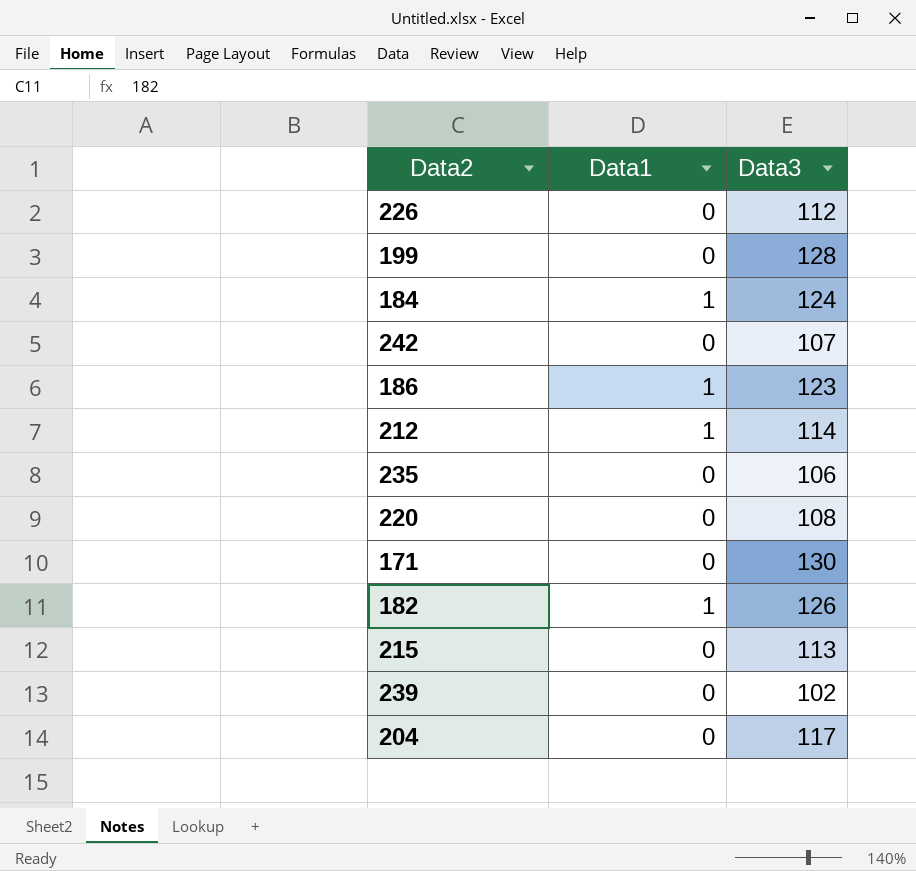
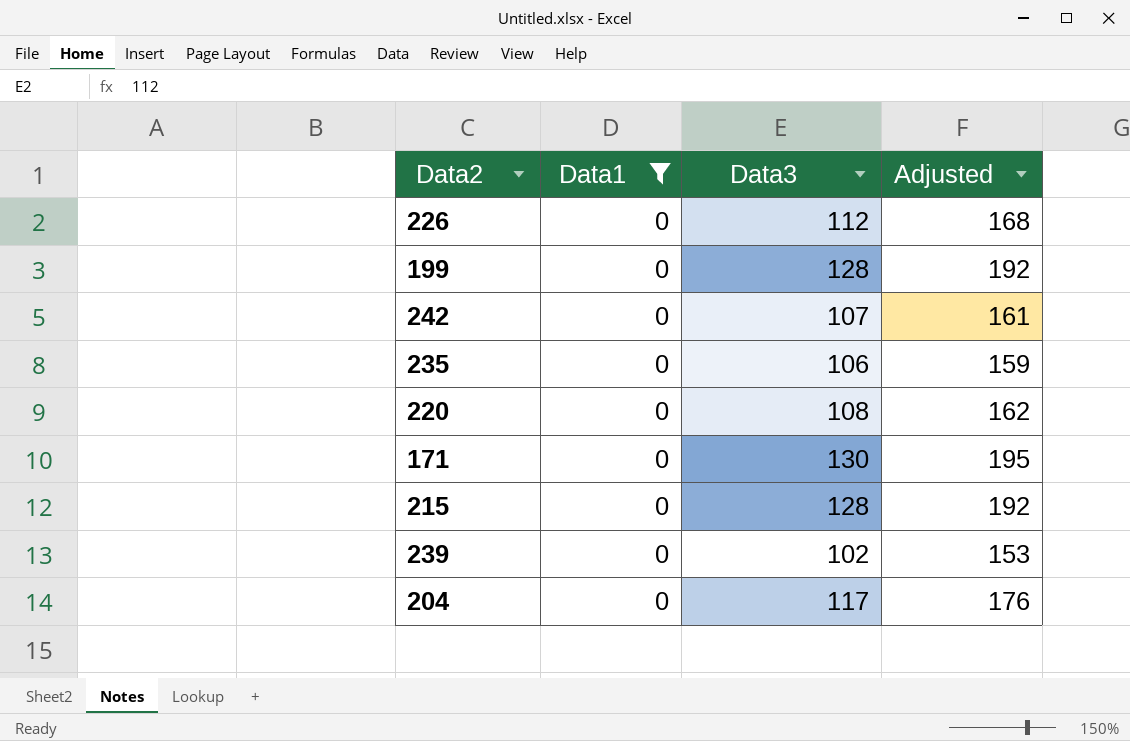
filter: none -> Data1 = 0
column Adjusted | formula: none -> [Data3] * 1.5
215 | Data3: 113 -> 128

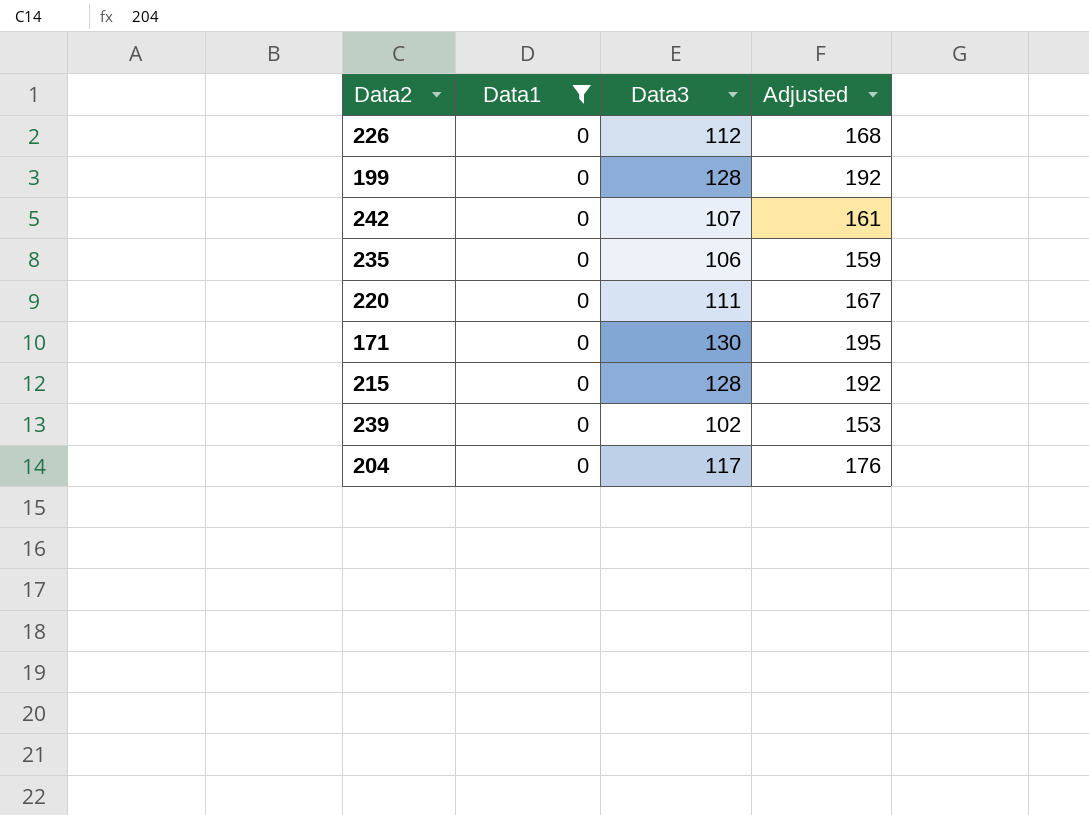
220 | Data3: 108 -> 111
220 | Adjusted: 162 -> 167

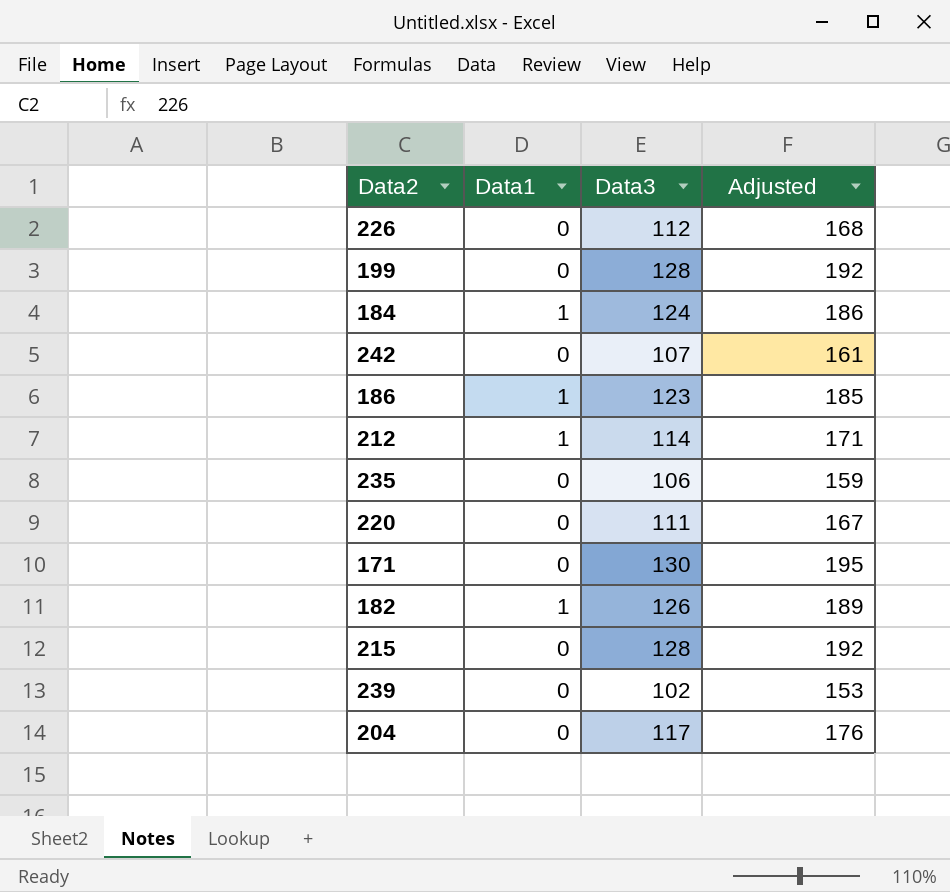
filter: Data1 = 0 -> none

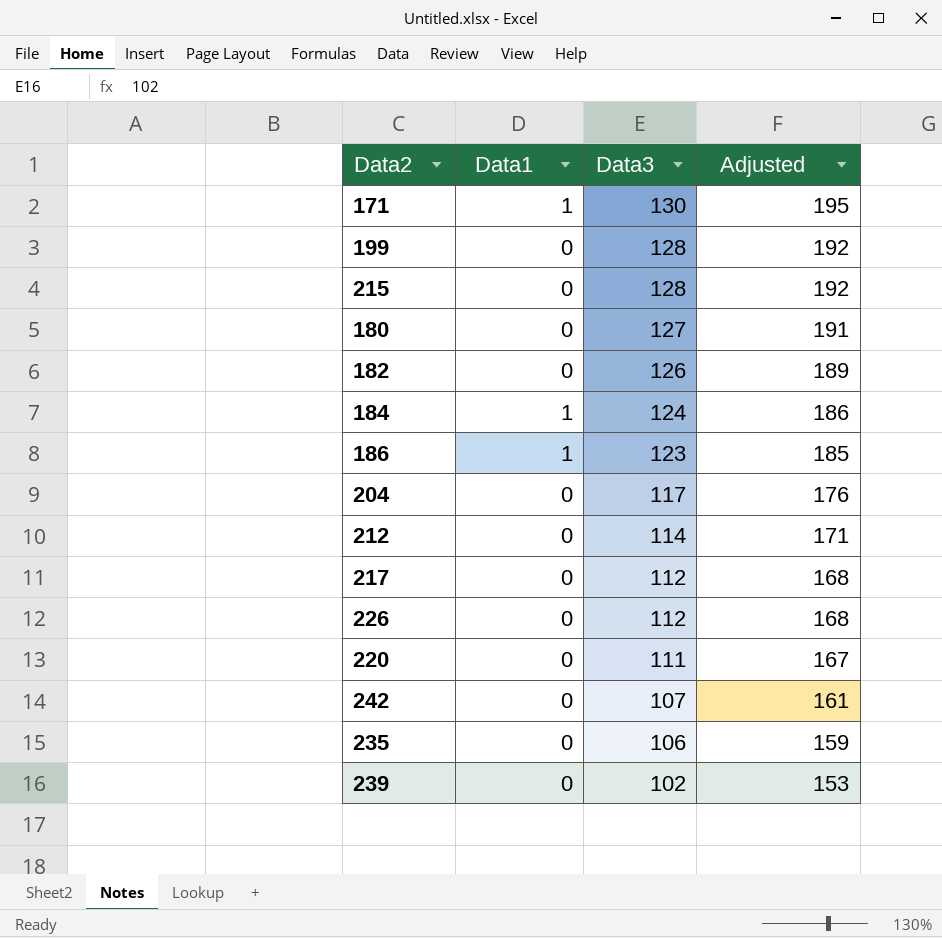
row order: none -> Data3 descending
171 | Data1: 0 -> 1
row 180: none -> 0 | 127 | 191
182 | Data1: 1 -> 0
212 | Data1: 1 -> 0
row 217: none -> 0 | 112 | 168

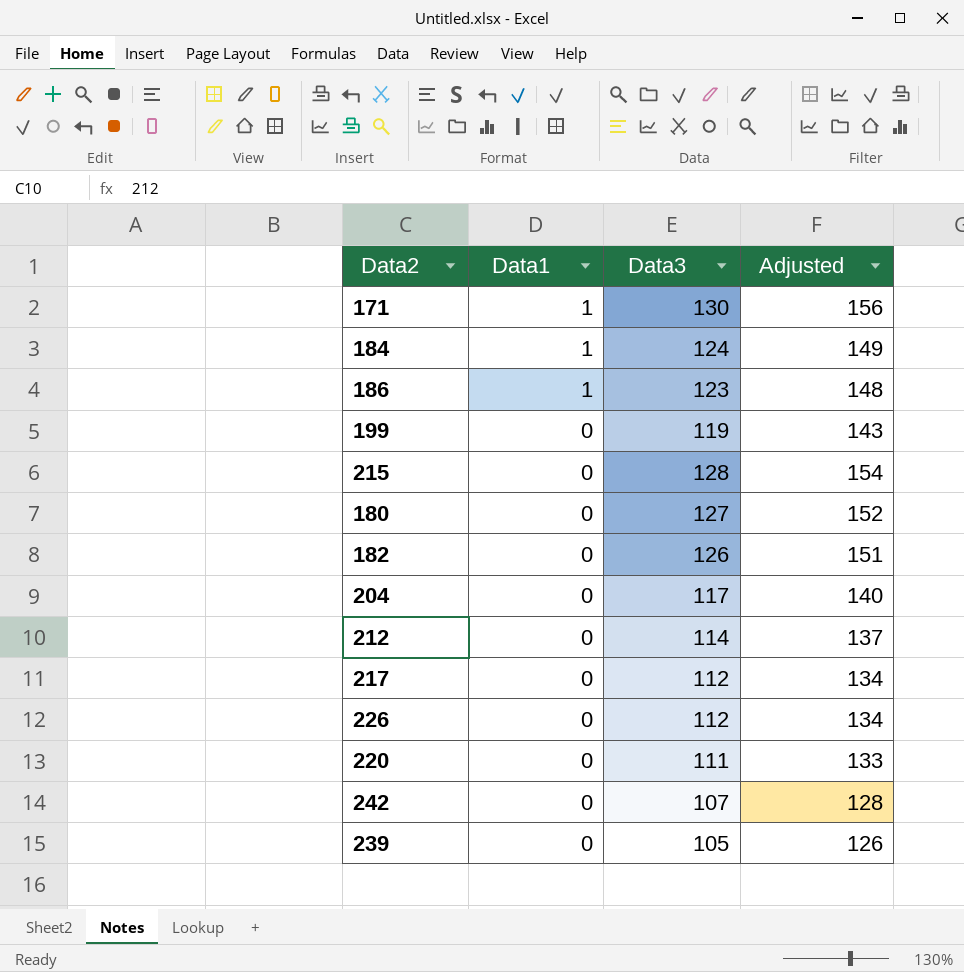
row order: Data3 descending -> Data1 descending
column Adjusted | formula: [Data3] * 1.5 -> [Data3] * 1.2
row 235: 0 | 106 | 159 -> none
199 | Data3: 128 -> 119
239 | Data3: 102 -> 105

